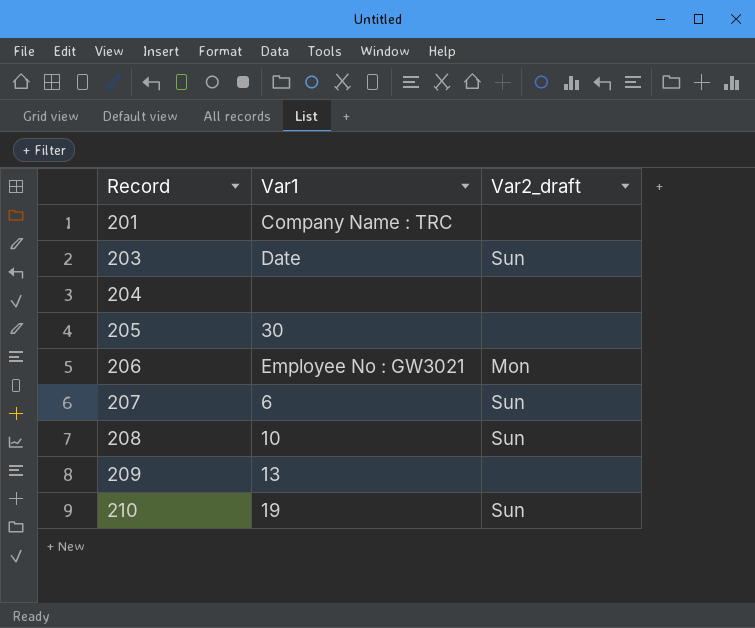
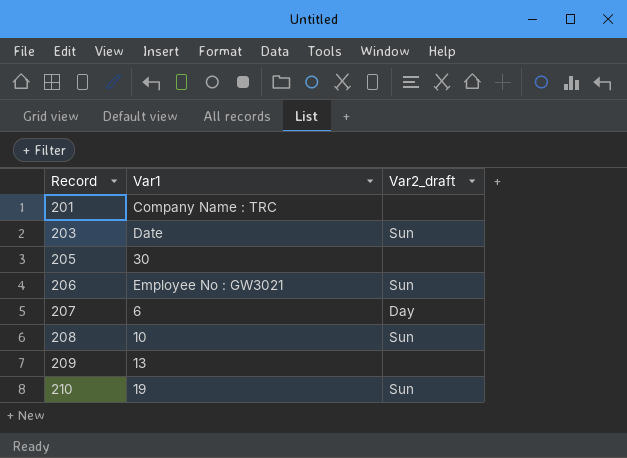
row 204: none | none -> none
206 | Var2_draft: Mon -> Sun
207 | Var2_draft: Sun -> Day

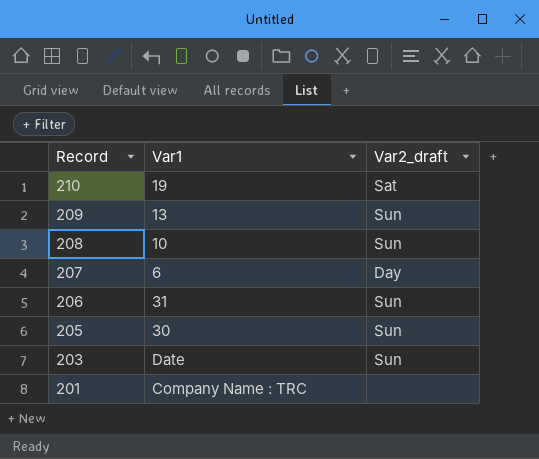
row order: Record ascending -> Record descending
210 | Var2_draft: Sun -> Sat
209 | Var2_draft: none -> Sun
206 | Var1: Employee No : GW3021 -> 31
205 | Var2_draft: none -> Sun

